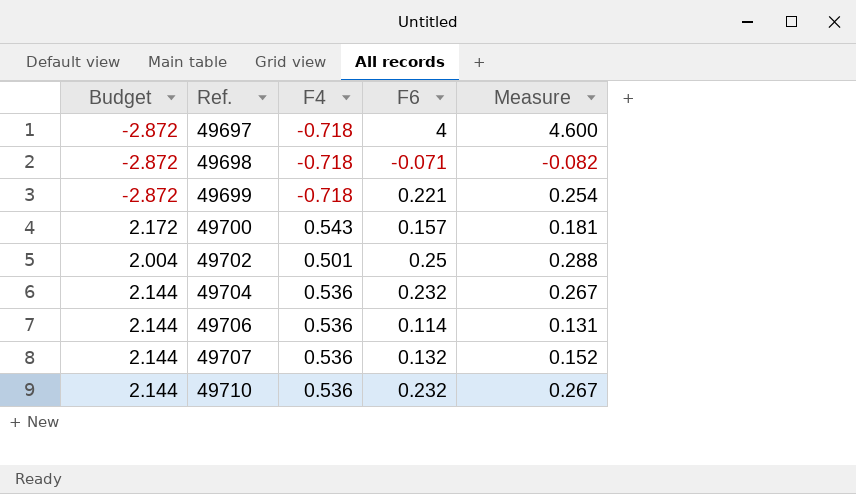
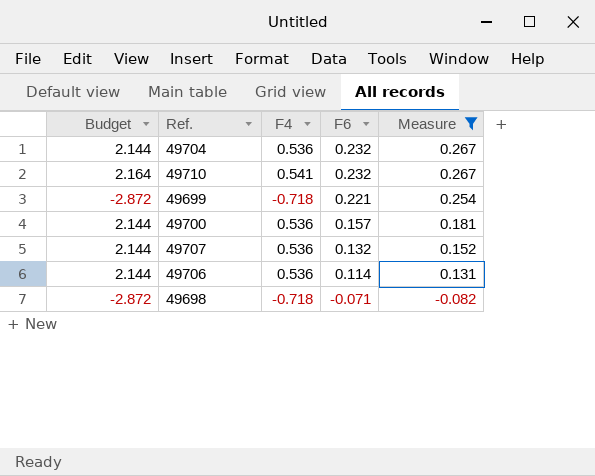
filter: none -> Measure <= 0.267
row order: Ref. ascending -> F6 descending
49710 | Budget: 2.144 -> 2.164
49710 | F4: 0.536 -> 0.541
49700 | Budget: 2.172 -> 2.144
49700 | F4: 0.543 -> 0.536

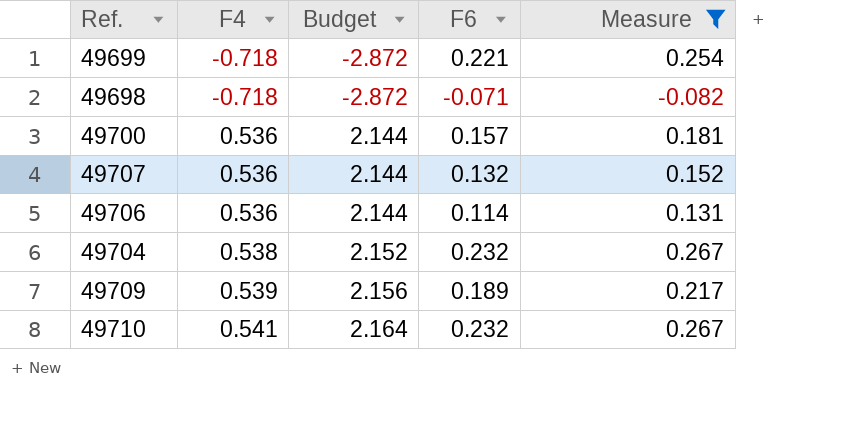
row order: F6 descending -> F4 ascending
column Budget | position: 1 -> 3
49704 | F4: 0.536 -> 0.538
49704 | Budget: 2.144 -> 2.152
row 49709: none -> 0.539 | 2.156 | 0.189 | 0.217

